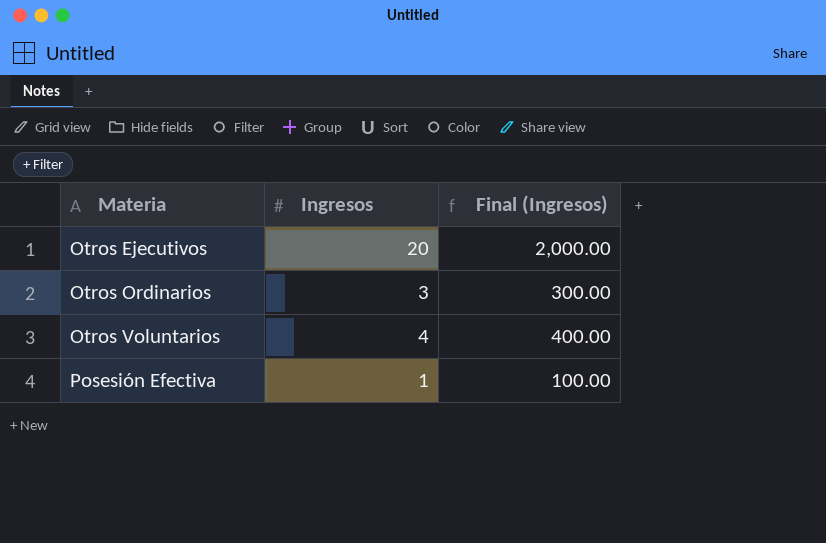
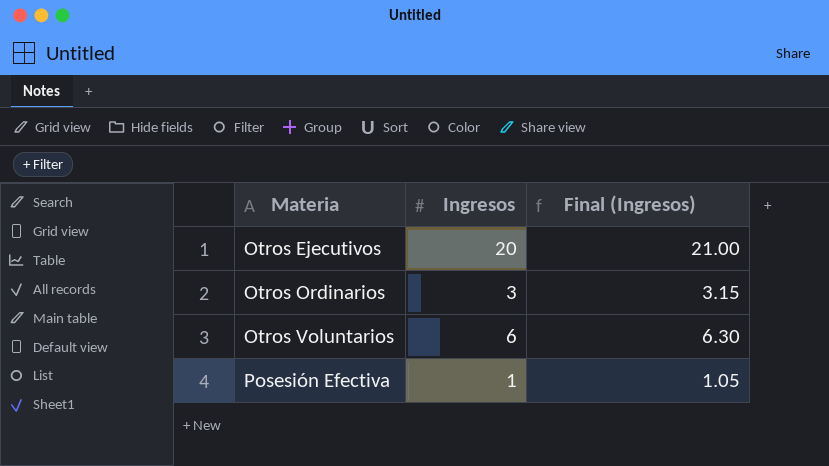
column Final (Ingresos) | formula: [Ingresos] * 100 -> [Ingresos] * 1.05
Otros Voluntarios | Ingresos: 4 -> 6

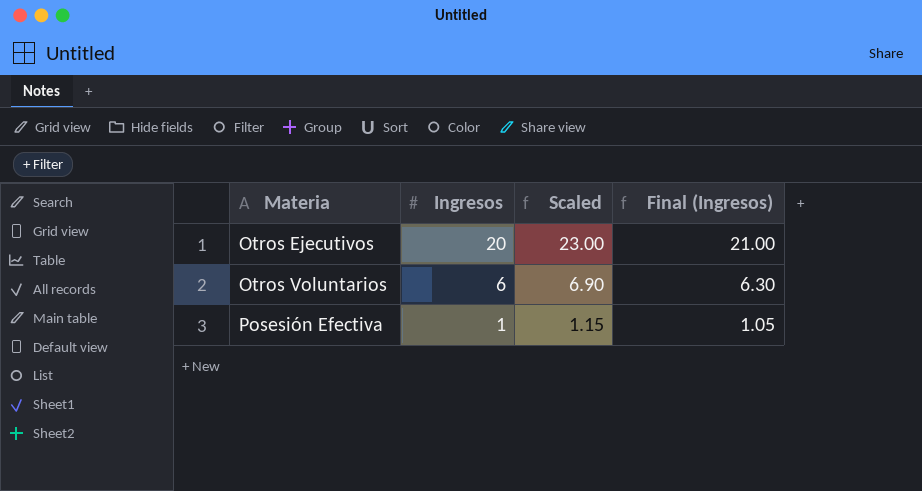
column Scaled | formula: none -> [Ingresos] * 1.15
row Otros Ordinarios: 3 | 3.15 -> none

